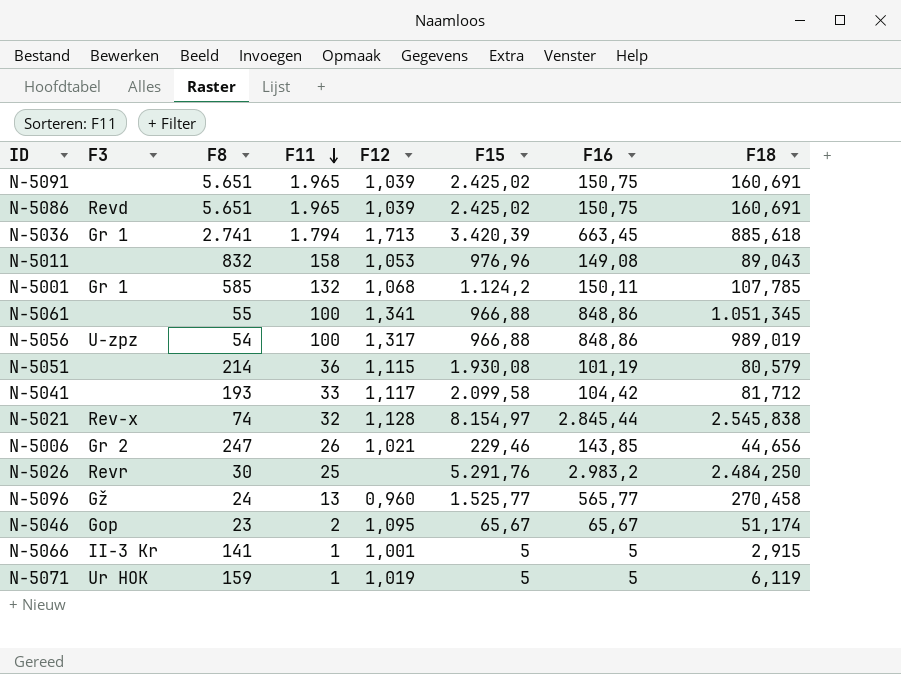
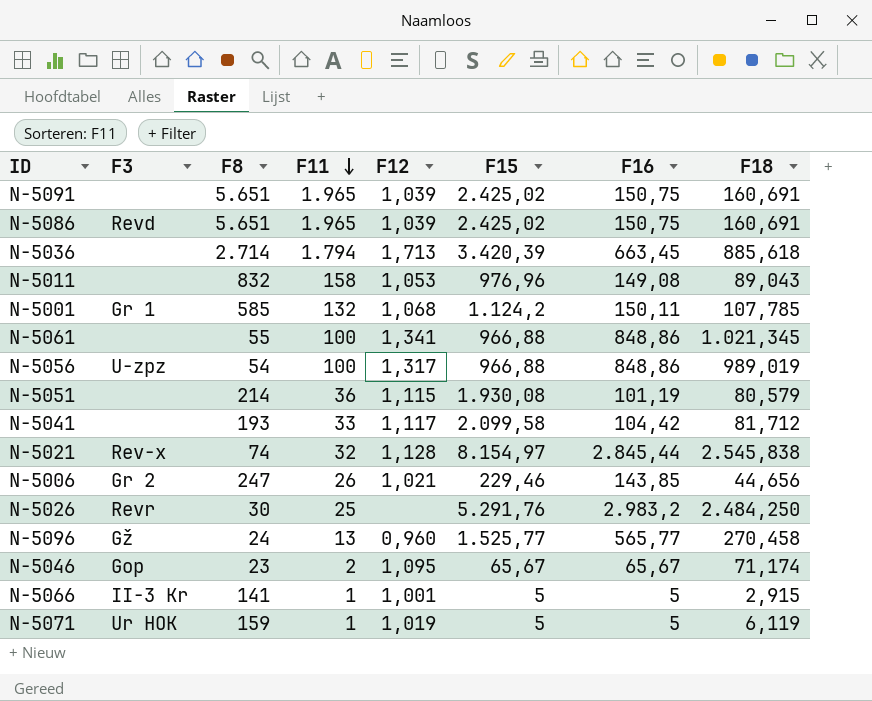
N-5036 | F3: Gr 1 -> none
N-5036 | F8: 2.741 -> 2.714
N-5061 | F18: 1.051,345 -> 1.021,345
N-5046 | F18: 51,174 -> 71,174

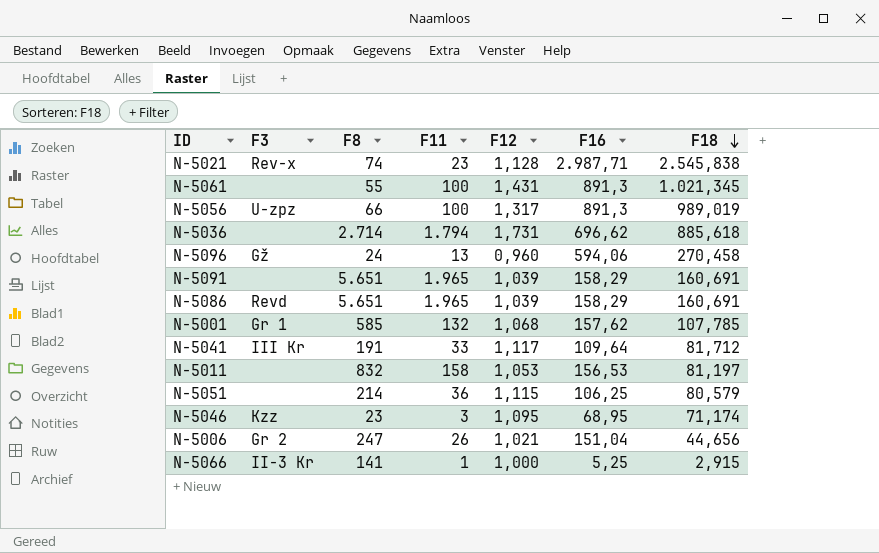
row order: F11 descending -> F18 descending
column F15 | position: 6 -> none
row N-5026: Revr | 30 | 25 | none | 5.291,76 | 2.983,2 | 2.484,250 -> none
row N-5071: Ur HOK | 159 | 1 | 1,019 | 5 | 5 | 6,119 -> none
N-5021 | F11: 32 -> 23
N-5021 | F16: 2.845,44 -> 2.987,71
N-5061 | F12: 1,341 -> 1,431
N-5061 | F16: 848,86 -> 891,3
N-5056 | F8: 54 -> 66
N-5056 | F16: 848,86 -> 891,3
N-5036 | F12: 1,713 -> 1,731
N-5036 | F16: 663,45 -> 696,62
N-5096 | F16: 565,77 -> 594,06
N-5091 | F16: 150,75 -> 158,29
N-5086 | F16: 150,75 -> 158,29
N-5001 | F16: 150,11 -> 157,62
N-5041 | F3: none -> III Kr
N-5041 | F8: 193 -> 191
N-5041 | F16: 104,42 -> 109,64
N-5011 | F16: 149,08 -> 156,53
N-5011 | F18: 89,043 -> 81,197
N-5051 | F16: 101,19 -> 106,25
N-5046 | F3: Gop -> Kzz
N-5046 | F11: 2 -> 3
N-5046 | F16: 65,67 -> 68,95
N-5006 | F16: 143,85 -> 151,04
N-5066 | F12: 1,001 -> 1,000
N-5066 | F16: 5 -> 5,25

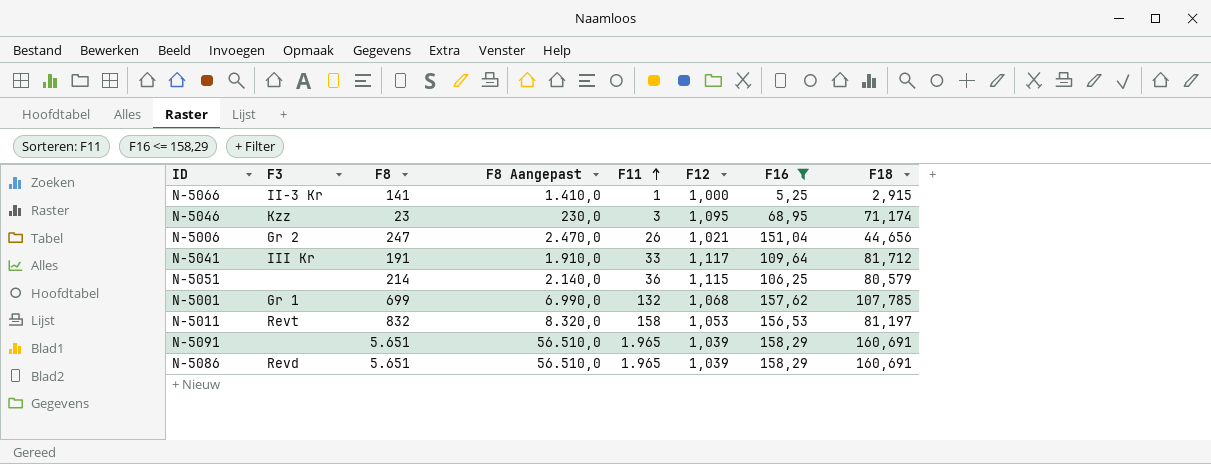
filter: none -> F16 <= 158,29
row order: F18 descending -> F11 ascending
column F8 Aangepast | formula: none -> [F8] * 10
N-5001 | F8: 585 -> 699
N-5011 | F3: none -> Revt

